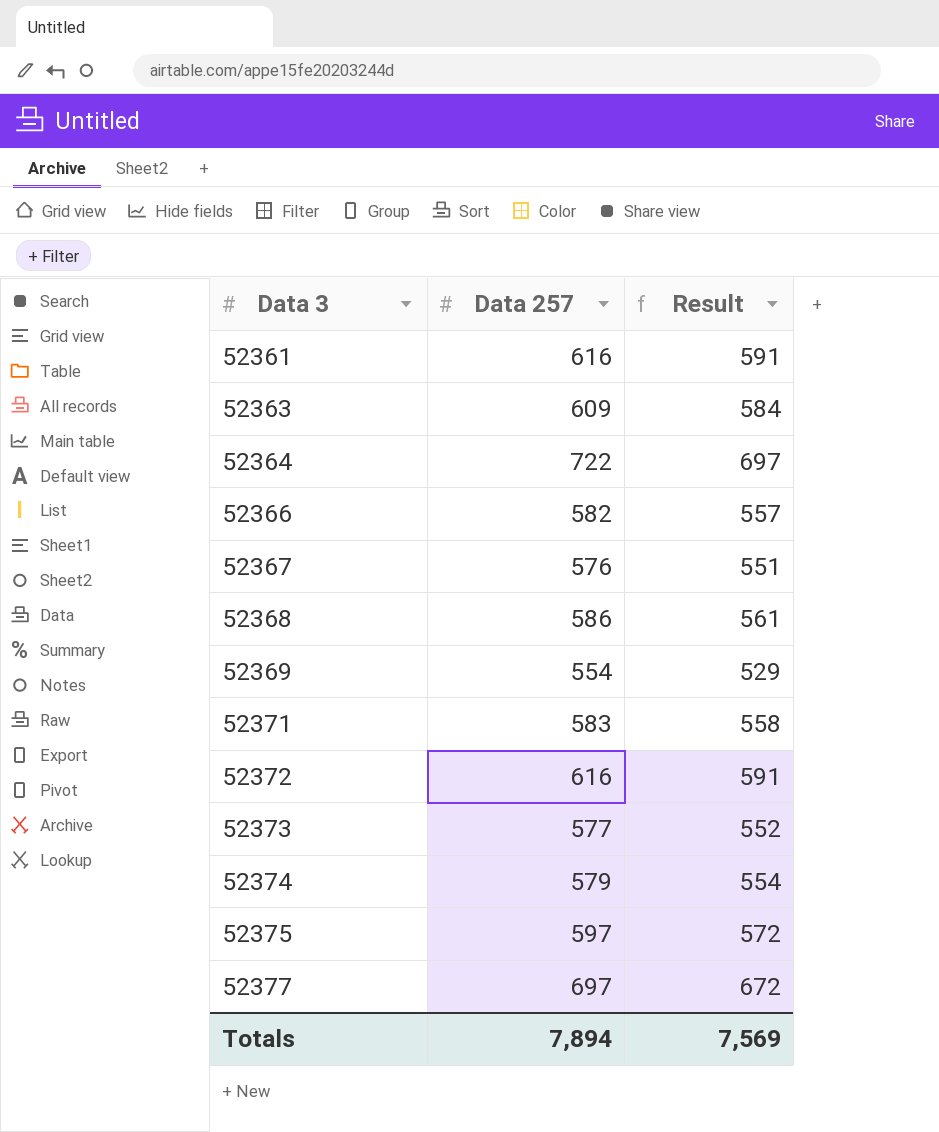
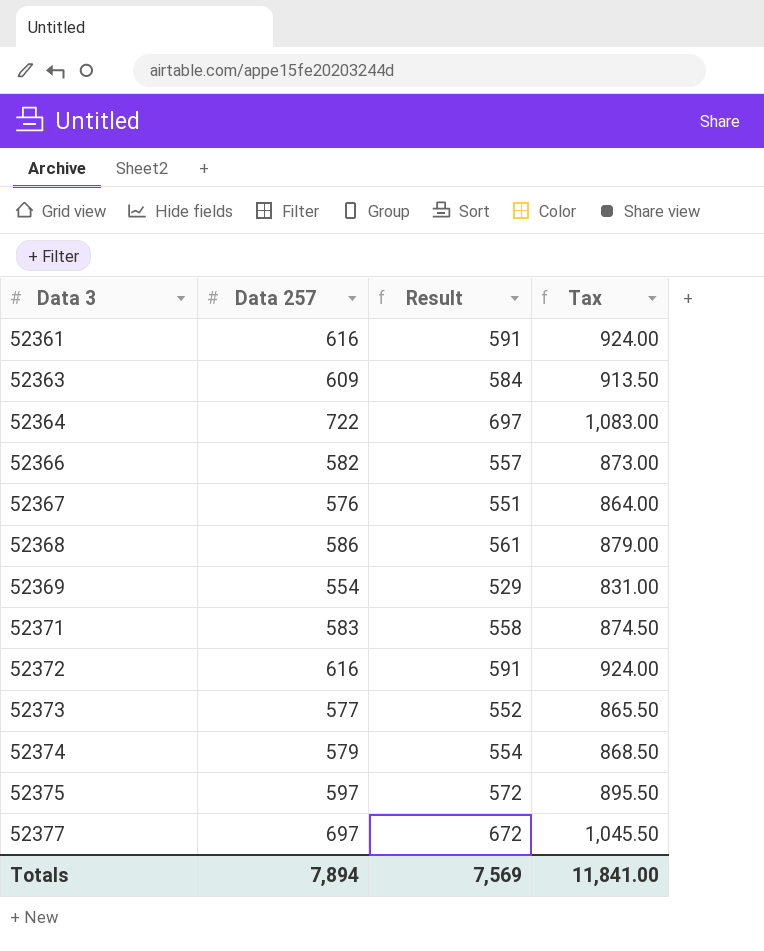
column Tax | formula: none -> [Data 257] * 1.5

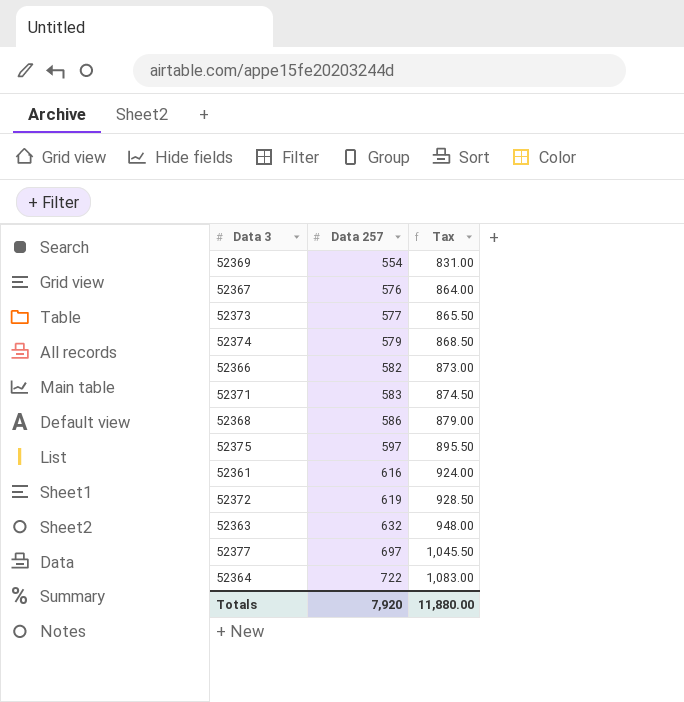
row order: Data 3 ascending -> Data 257 ascending
column Result | formula: [Data 257] - 25 -> none
52372 | Data 257: 616 -> 619
52372 | Tax: 924.00 -> 928.50
52363 | Data 257: 609 -> 632
52363 | Tax: 913.50 -> 948.00
Totals | Data 257: 7,894 -> 7,920
Totals | Tax: 11,841.00 -> 11,880.00

